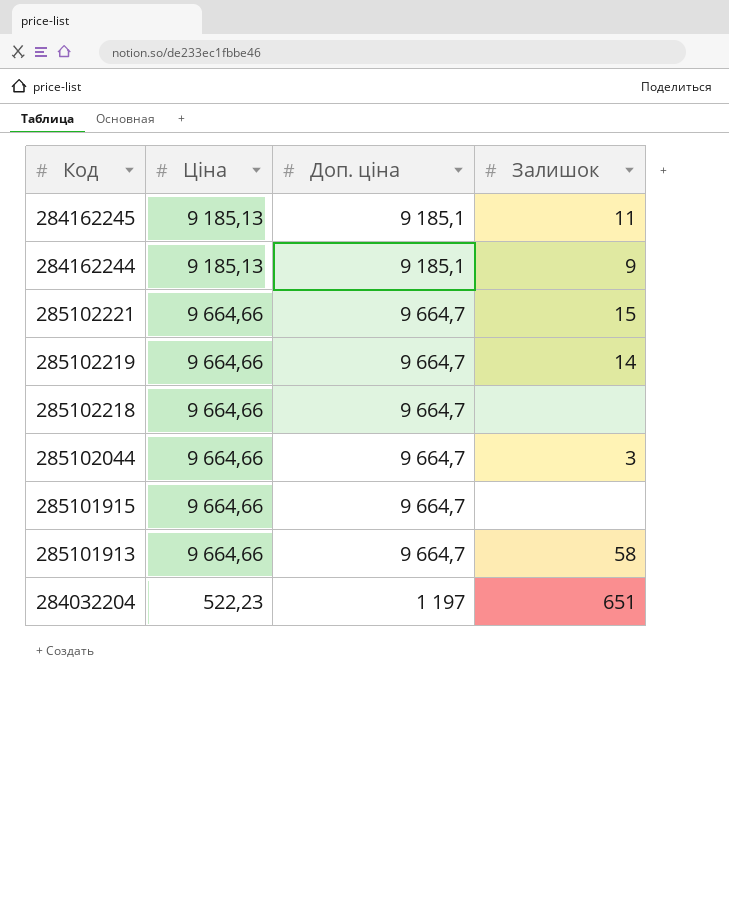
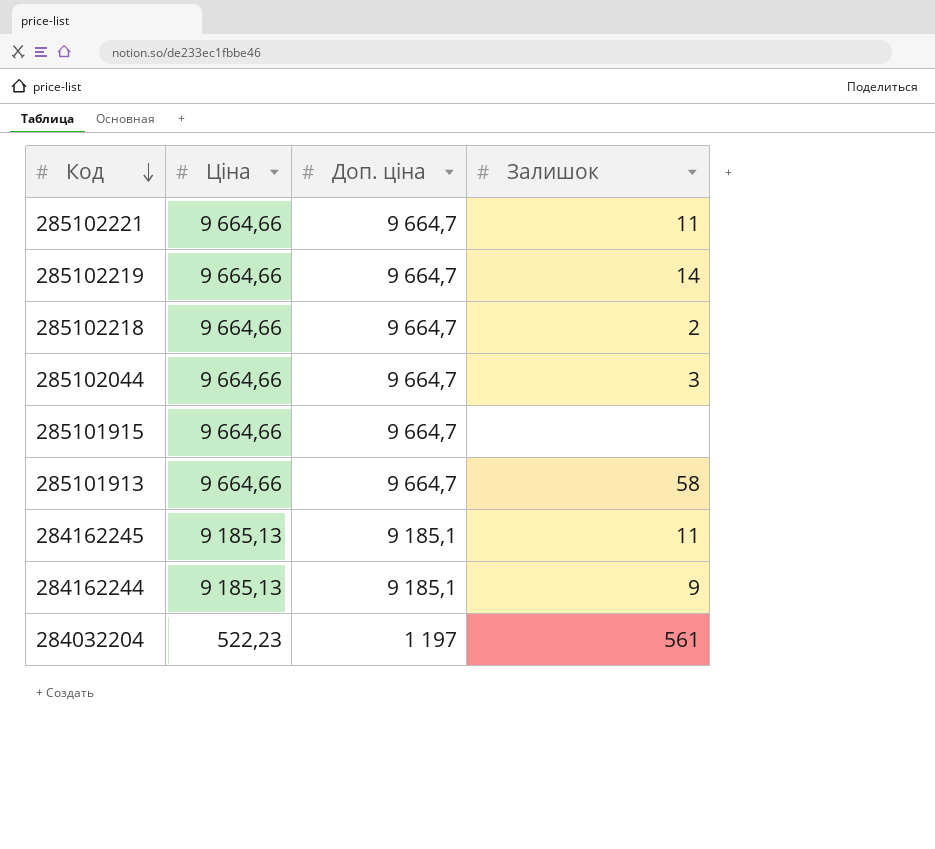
row order: none -> Код descending
285102221 | Залишок: 15 -> 11
285102218 | Залишок: none -> 2
284032204 | Залишок: 651 -> 561

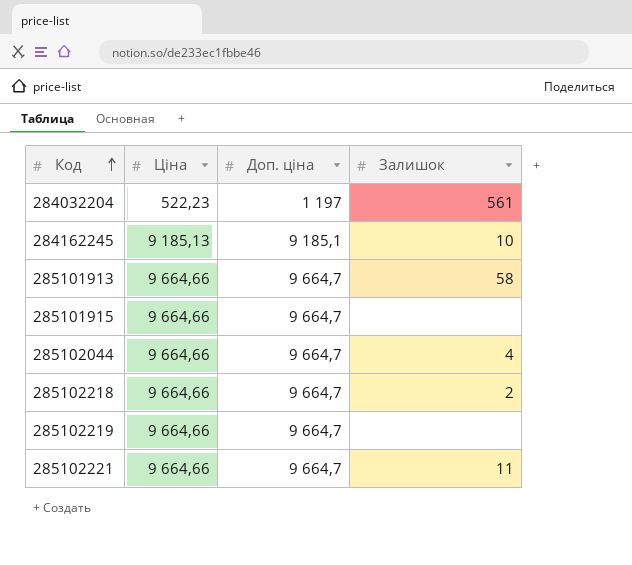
row order: Код descending -> Код ascending
row 284162244: 9 185,13 | 9 185,1 | 9 -> none
284162245 | Залишок: 11 -> 10
285102044 | Залишок: 3 -> 4
285102219 | Залишок: 14 -> none

